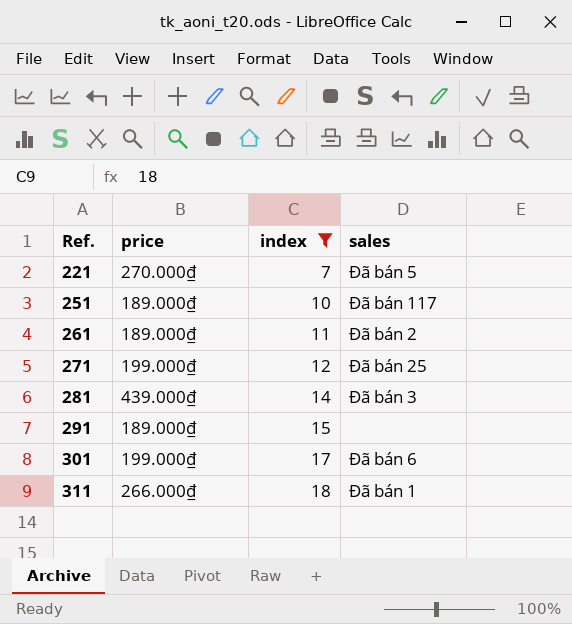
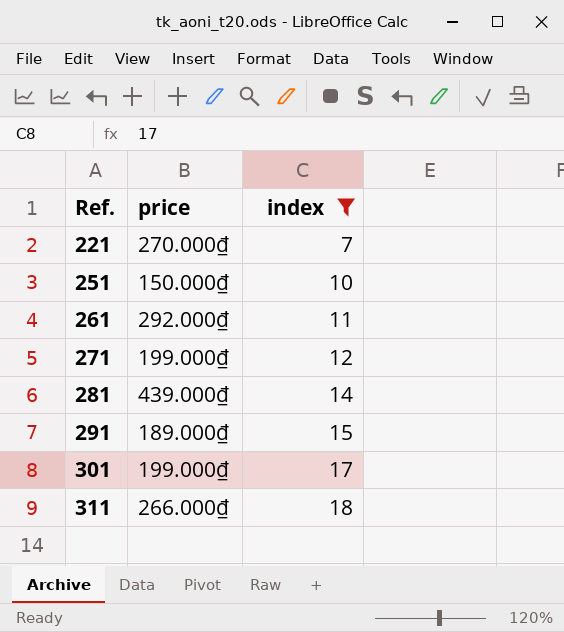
column sales | position: 4 -> none
251 | price: 189.000₫ -> 150.000₫
261 | price: 189.000₫ -> 292.000₫

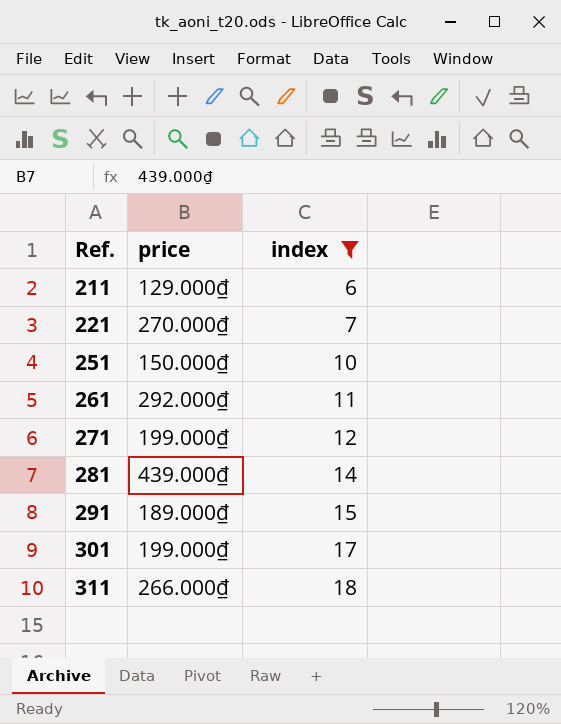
row 211: none -> 129.000₫ | 6

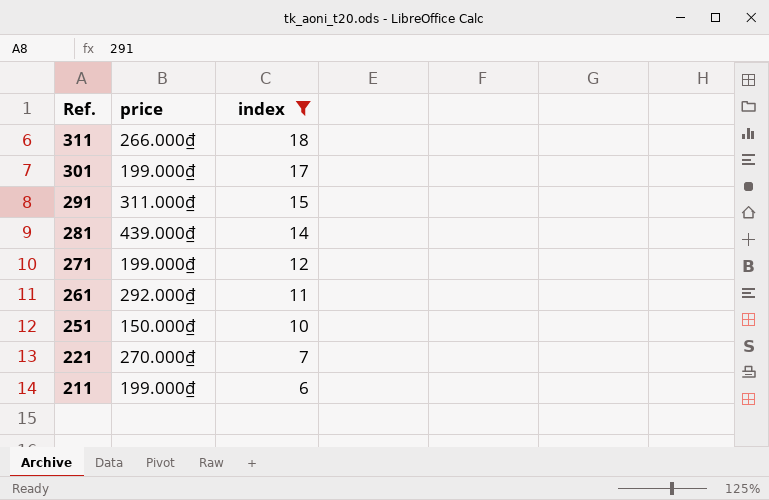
row order: Ref. ascending -> Ref. descending
291 | price: 189.000₫ -> 311.000₫
211 | price: 129.000₫ -> 199.000₫

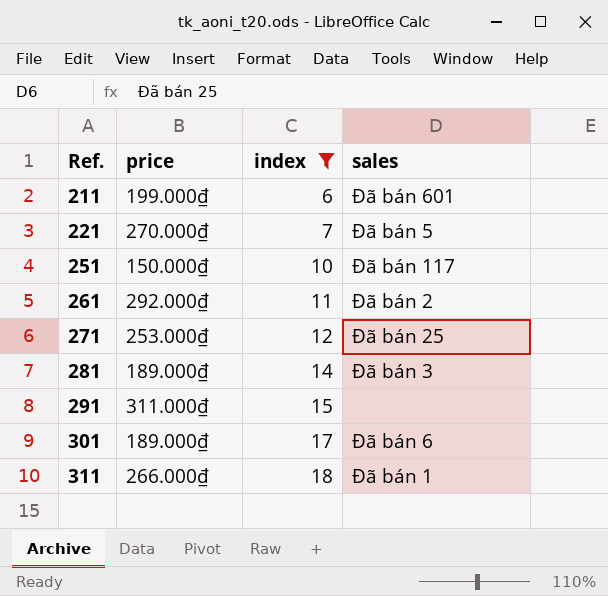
row order: Ref. descending -> Ref. ascending
column sales | position: none -> 4
271 | price: 199.000₫ -> 253.000₫
281 | price: 439.000₫ -> 189.000₫
301 | price: 199.000₫ -> 189.000₫

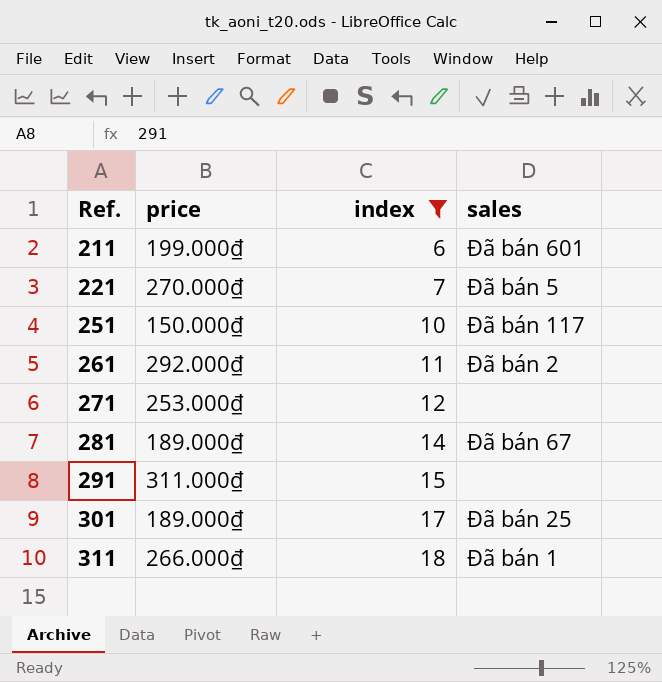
271 | sales: Đã bán 25 -> none
281 | sales: Đã bán 3 -> Đã bán 67
301 | sales: Đã bán 6 -> Đã bán 25

